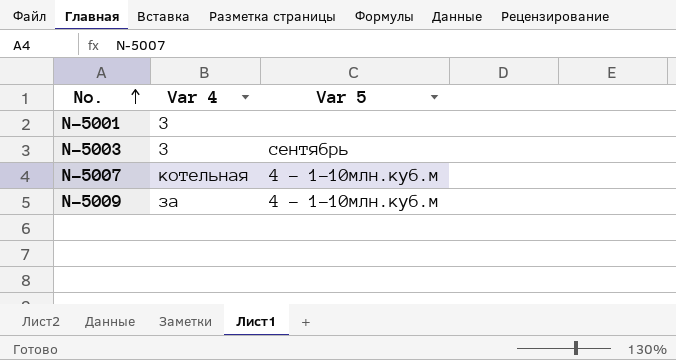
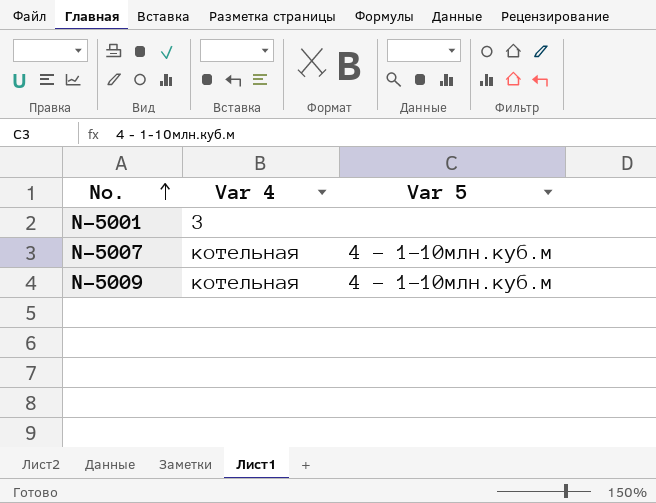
row N-5003: 3 | сентябрь -> none
N-5009 | Var 4: за -> котельная

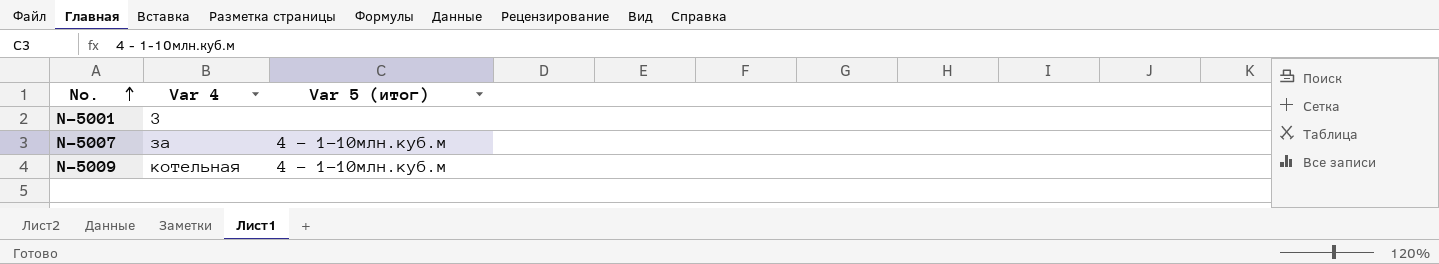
column name: Var 5 -> Var 5 (итог)
N-5007 | Var 4: котельная -> за

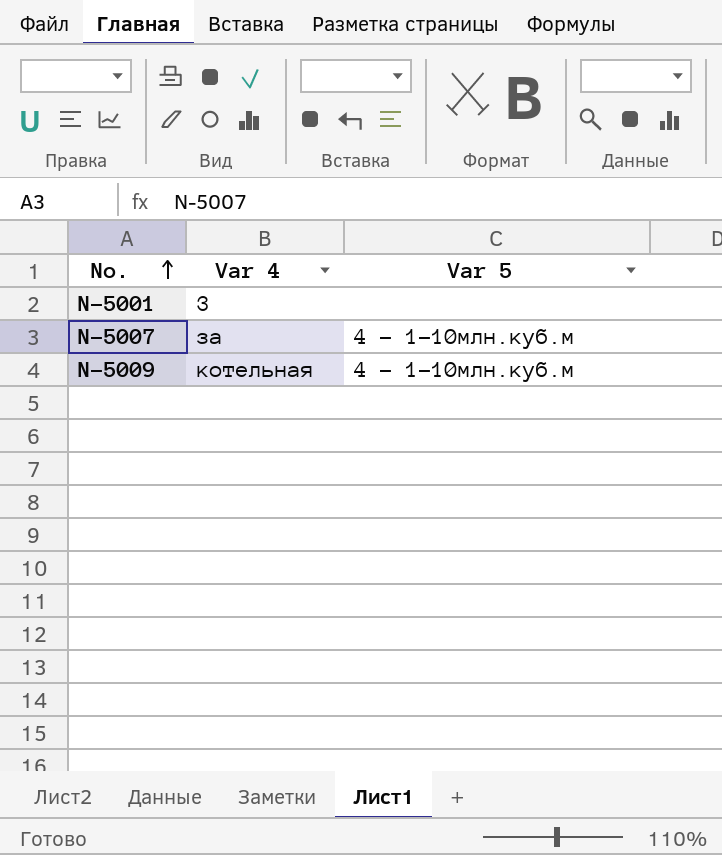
column name: Var 5 (итог) -> Var 5

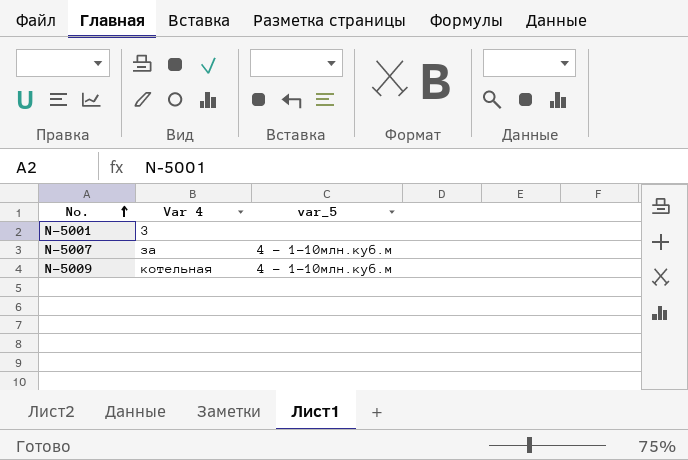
column name: Var 5 -> var_5

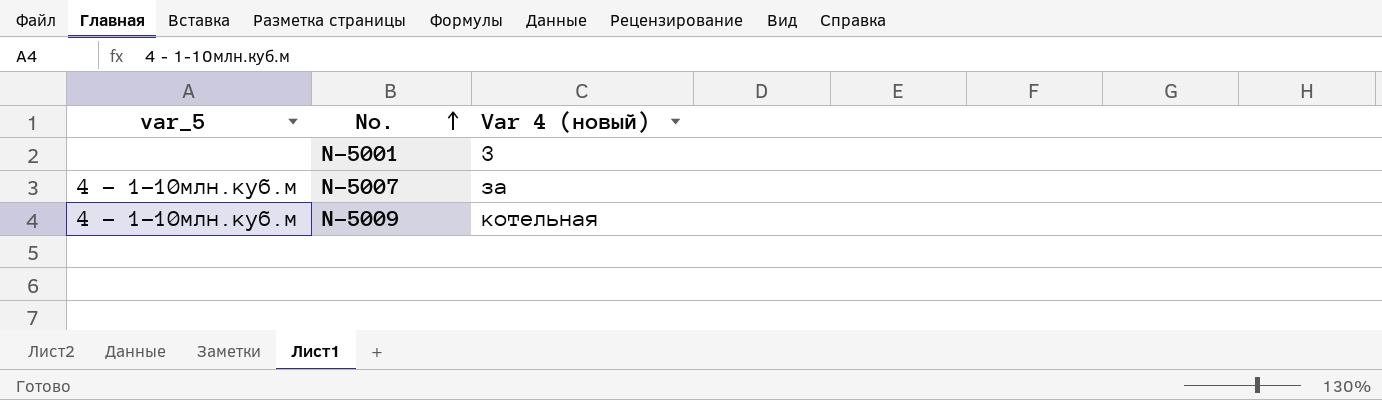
column var_5 | position: 3 -> 1
column name: Var 4 -> Var 4 (новый)

